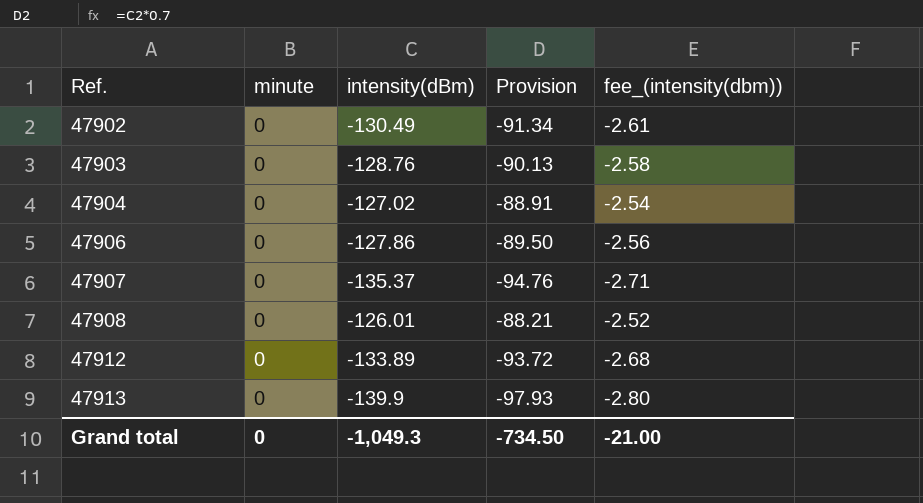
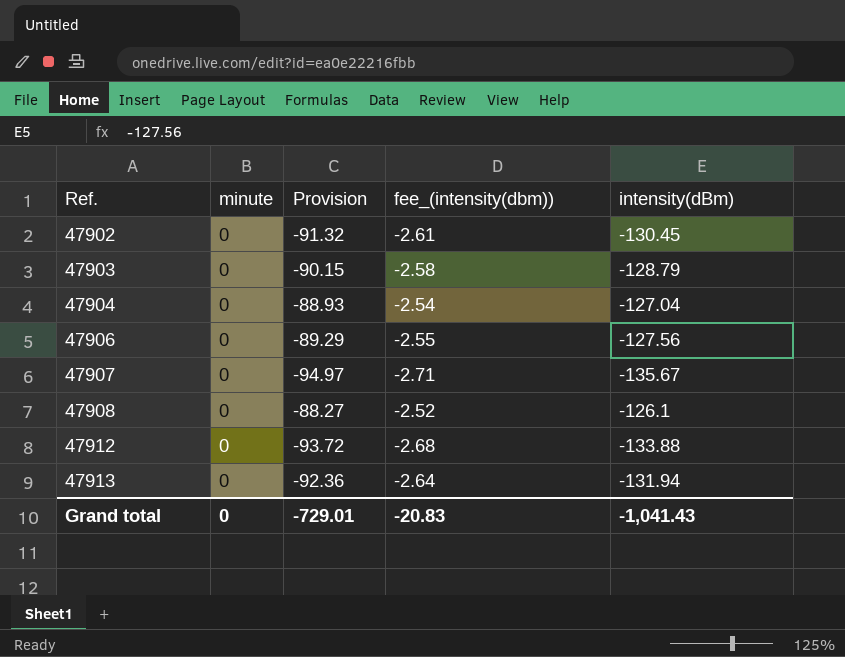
column intensity(dBm) | position: 3 -> 5
47902 | Provision: -91.34 -> -91.32
47902 | intensity(dBm): -130.49 -> -130.45
47903 | Provision: -90.13 -> -90.15
47903 | intensity(dBm): -128.76 -> -128.79
47904 | Provision: -88.91 -> -88.93
47904 | intensity(dBm): -127.02 -> -127.04
47906 | Provision: -89.50 -> -89.29
47906 | fee_(intensity(dbm)): -2.56 -> -2.55
47906 | intensity(dBm): -127.86 -> -127.56
47907 | Provision: -94.76 -> -94.97
47907 | intensity(dBm): -135.37 -> -135.67
47908 | Provision: -88.21 -> -88.27
47908 | intensity(dBm): -126.01 -> -126.1
47912 | intensity(dBm): -133.89 -> -133.88
47913 | Provision: -97.93 -> -92.36
47913 | fee_(intensity(dbm)): -2.80 -> -2.64
47913 | intensity(dBm): -139.9 -> -131.94
Grand total | Provision: -734.50 -> -729.01
Grand total | fee_(intensity(dbm)): -21.00 -> -20.83
Grand total | intensity(dBm): -1,049.3 -> -1,041.43

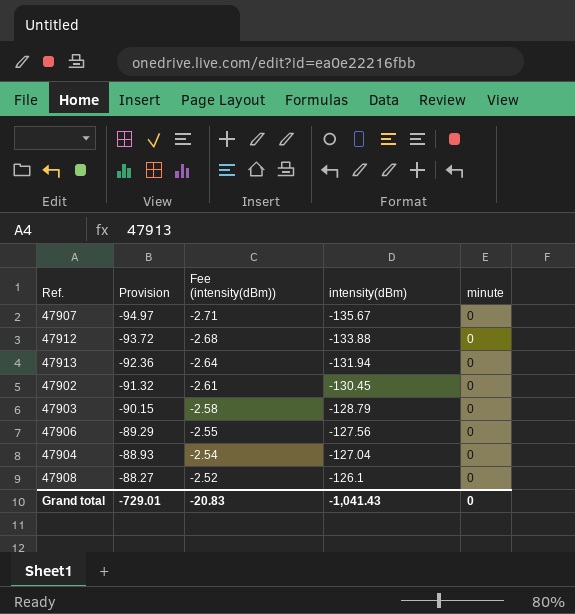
row order: Ref. ascending -> Provision ascending
column name: fee_(intensity(dbm)) -> Fee (intensity(dBm))
column minute | position: 2 -> 5

